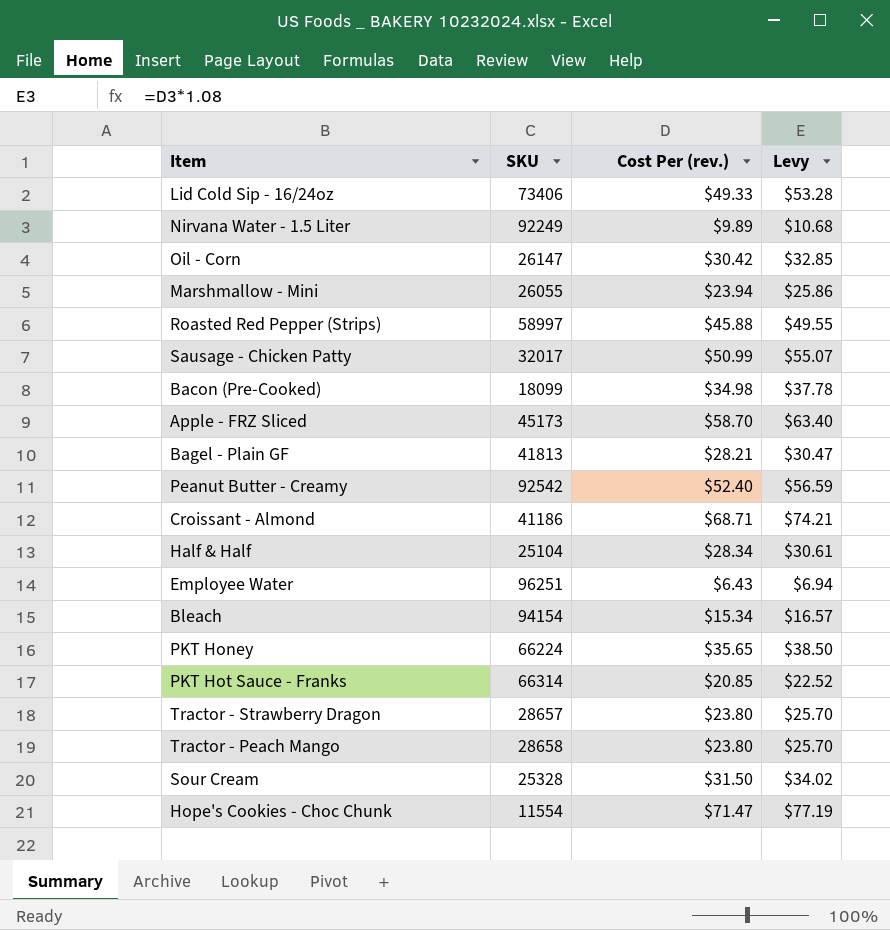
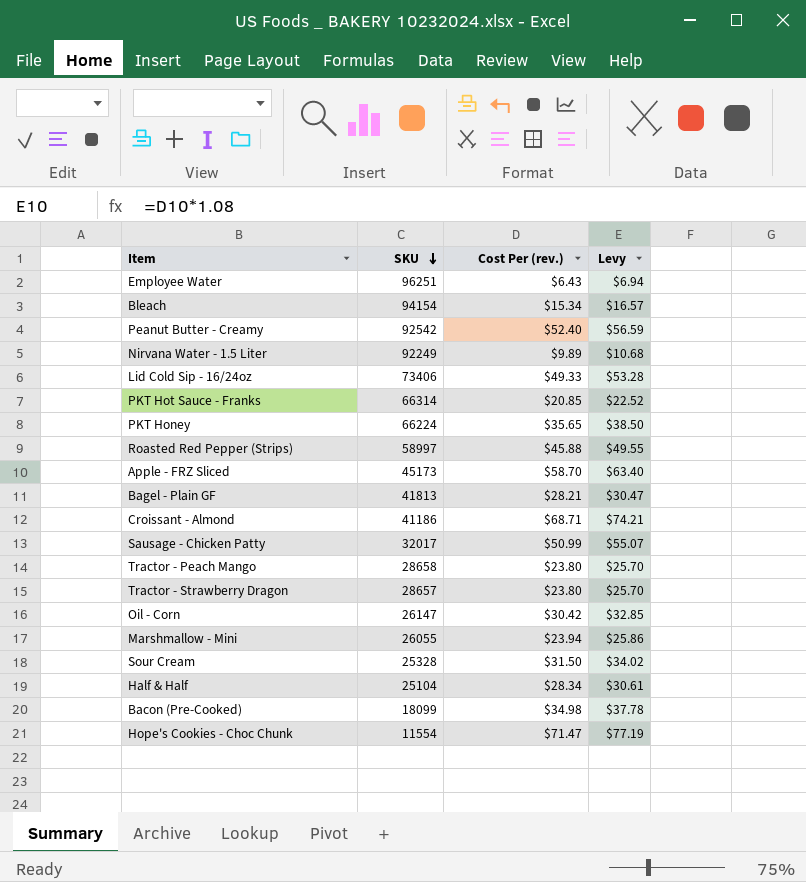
row order: none -> SKU descending

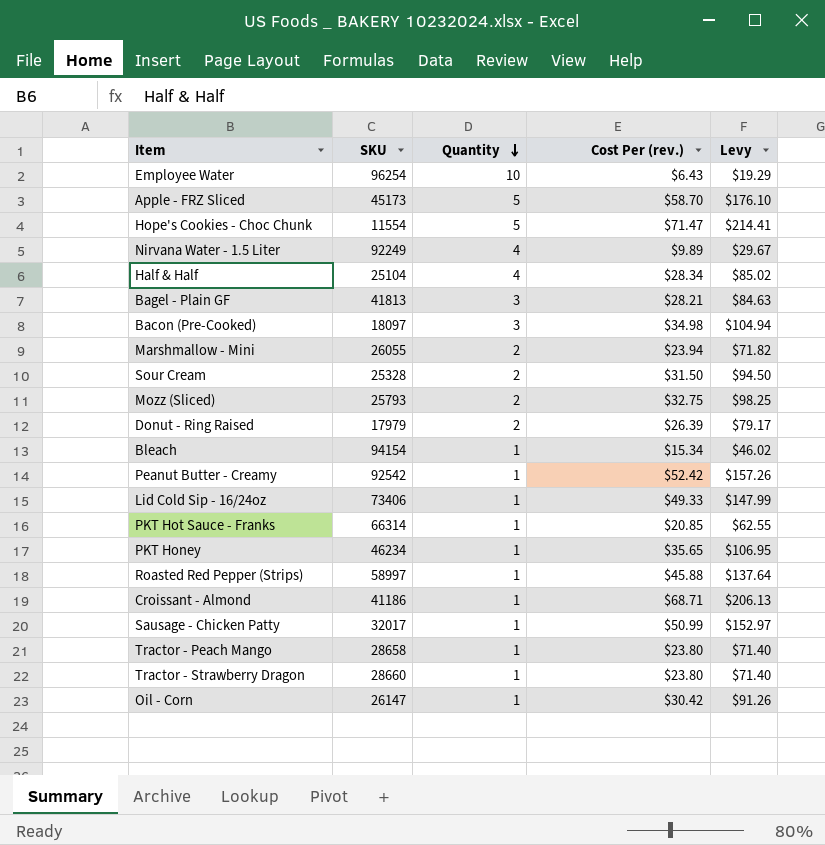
row order: SKU descending -> Quantity descending
column Quantity | position: none -> 3
column Levy | formula: [Cost Per (rev.)] * 1.08 -> [Cost Per (rev.)] * 3
Employee Water | SKU: 96251 -> 96254
Bacon (Pre-Cooked) | SKU: 18099 -> 18097
row Mozz (Sliced): none -> 25793 | 2 | $32.75 | $98.25
row Donut - Ring Raised: none -> 17979 | 2 | $26.39 | $79.17
Peanut Butter - Creamy | Cost Per (rev.): $52.40 -> $52.42
PKT Honey | SKU: 66224 -> 46234
Tractor - Strawberry Dragon | SKU: 28657 -> 28660

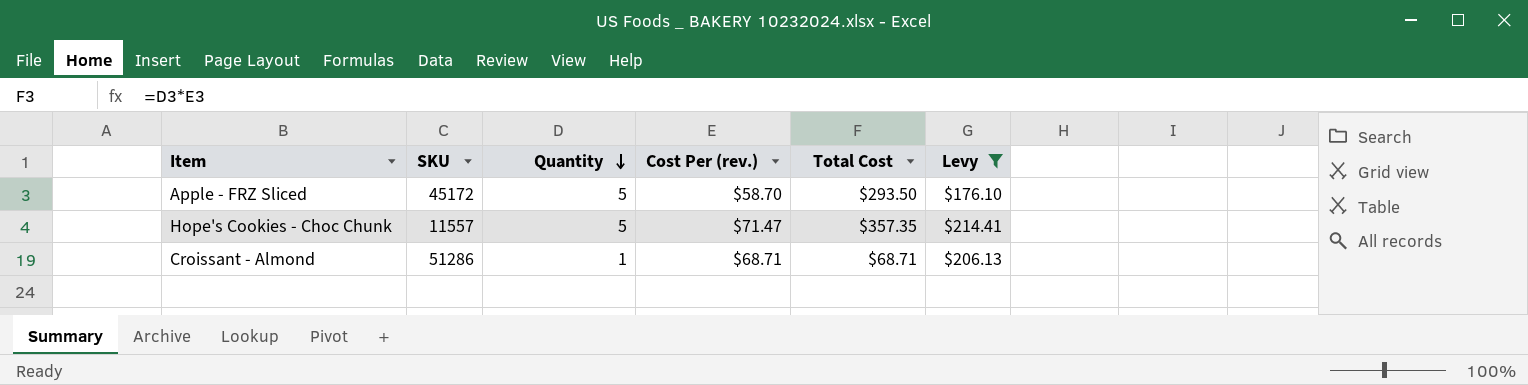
filter: none -> Levy >= $176.10
column Total Cost | formula: none -> [Quantity] * [Cost Per (rev.)]
Apple - FRZ Sliced | SKU: 45173 -> 45172
Hope's Cookies - Choc Chunk | SKU: 11554 -> 11557
Croissant - Almond | SKU: 41186 -> 51286

